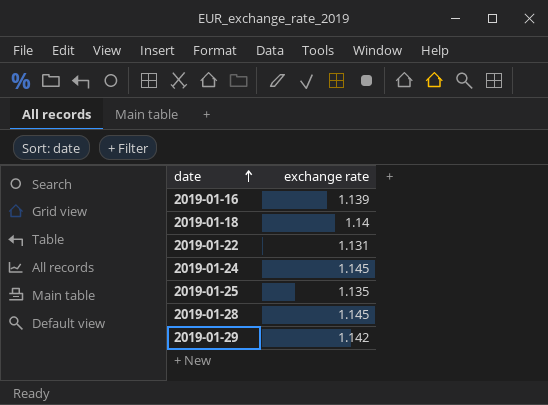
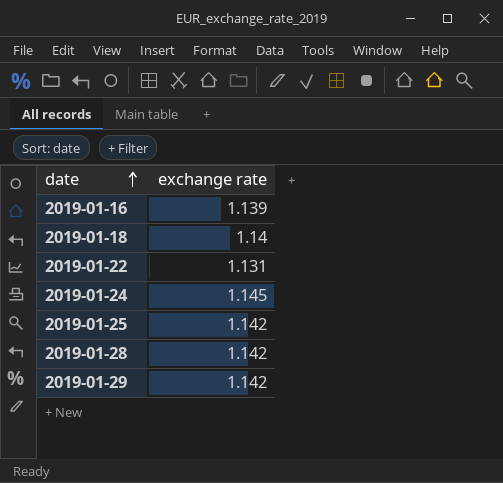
2019-01-25 | exchange rate: 1.135 -> 1.142
2019-01-28 | exchange rate: 1.145 -> 1.142

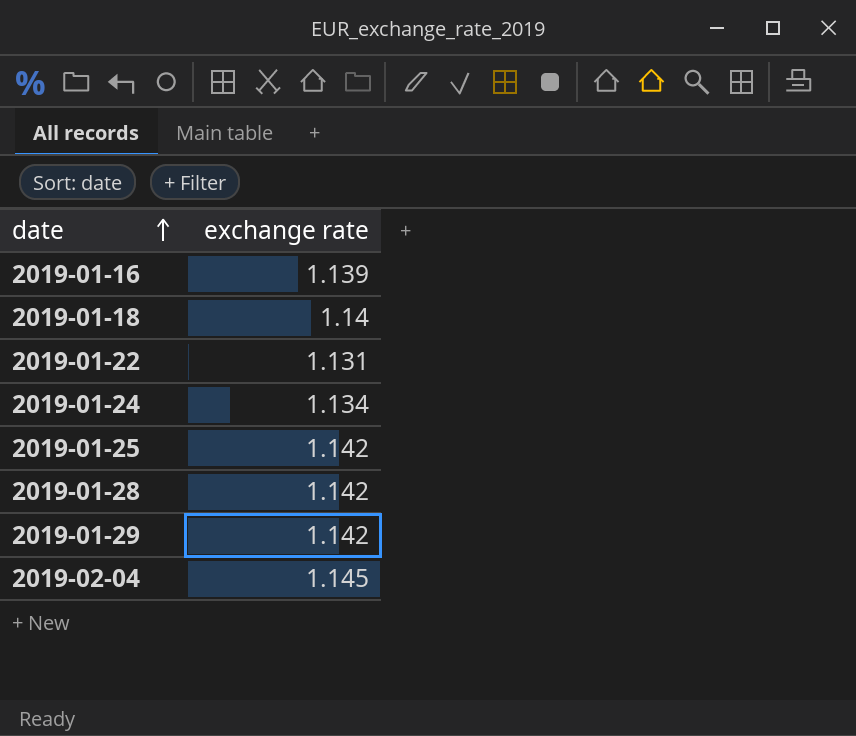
2019-01-24 | exchange rate: 1.145 -> 1.134
row 2019-02-04: none -> 1.145

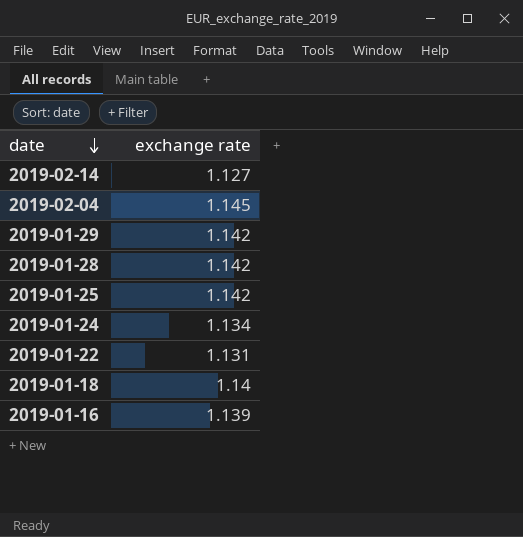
row order: date ascending -> date descending
row 2019-02-14: none -> 1.127

